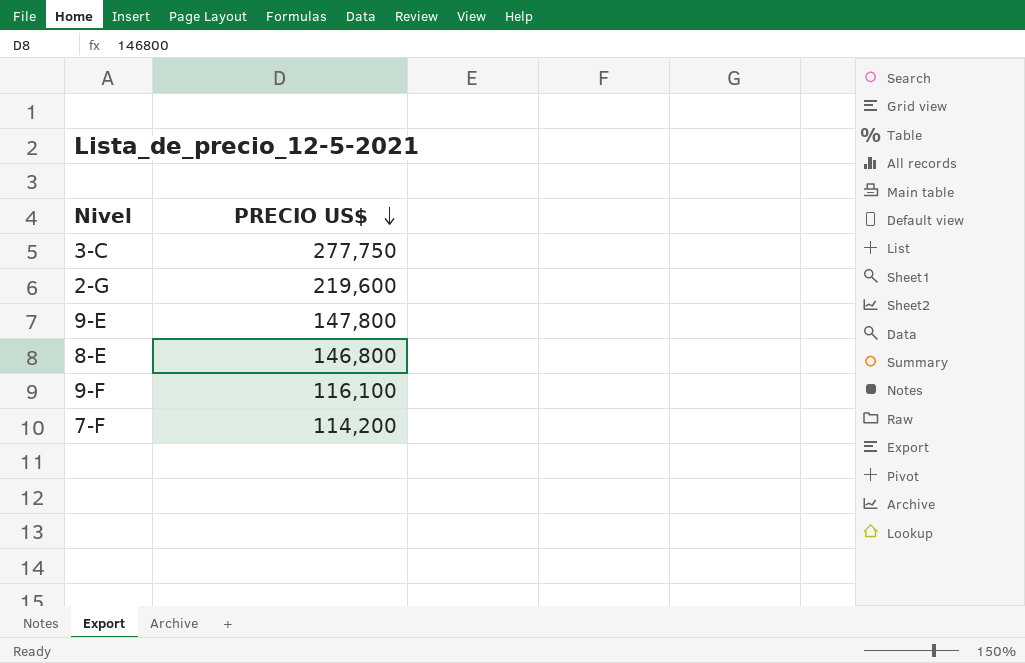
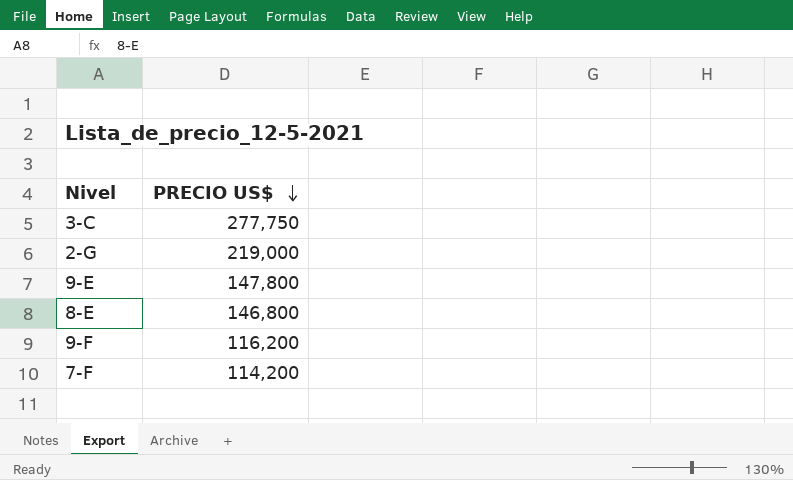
2-G | PRECIO US$: 219,600 -> 219,000
9-F | PRECIO US$: 116,100 -> 116,200

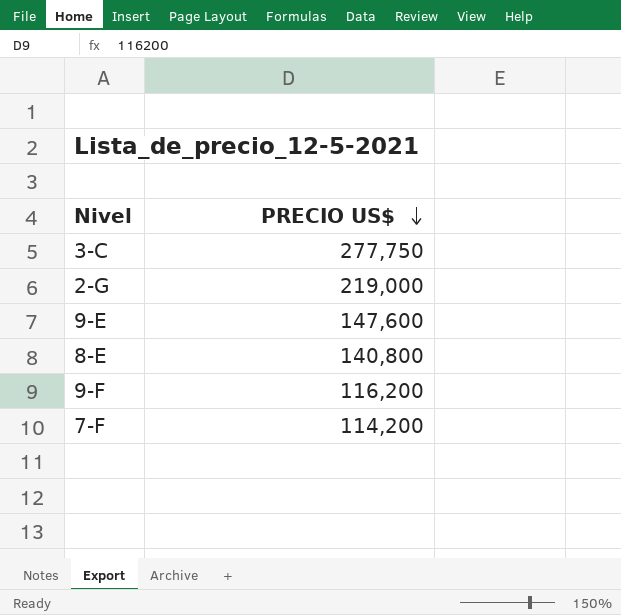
9-E | PRECIO US$: 147,800 -> 147,600
8-E | PRECIO US$: 146,800 -> 140,800

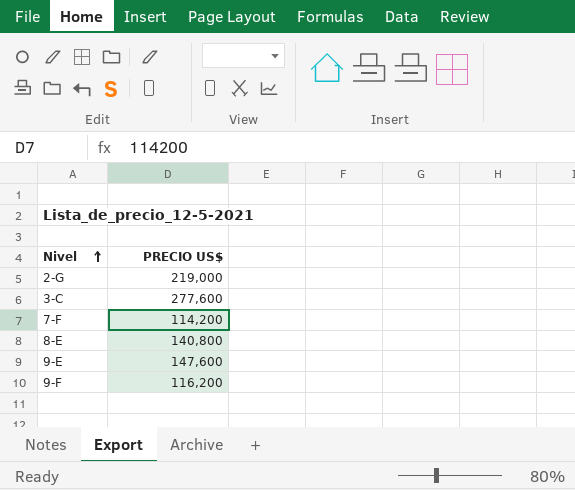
row order: PRECIO US$ descending -> Nivel ascending
3-C | PRECIO US$: 277,750 -> 277,600

